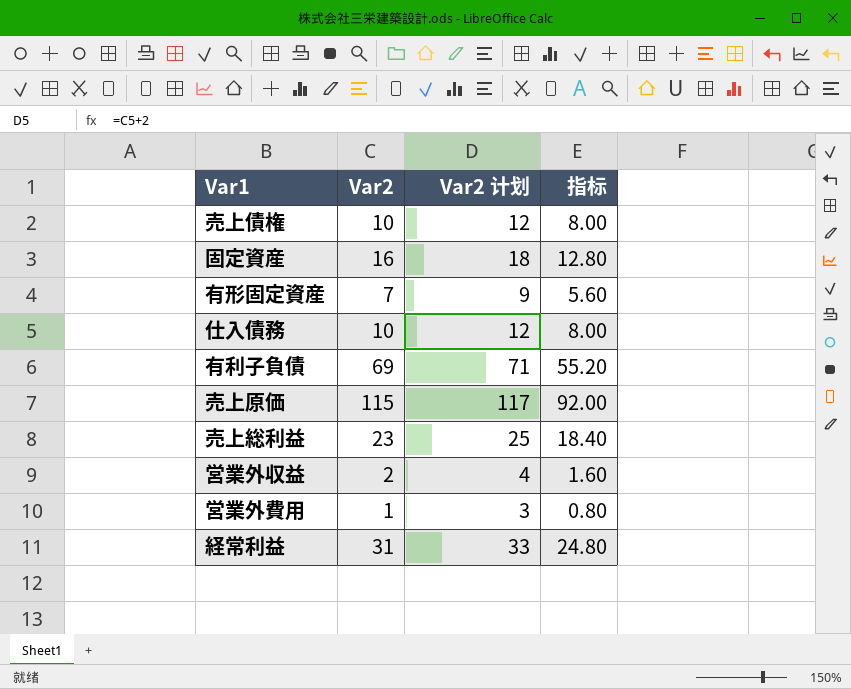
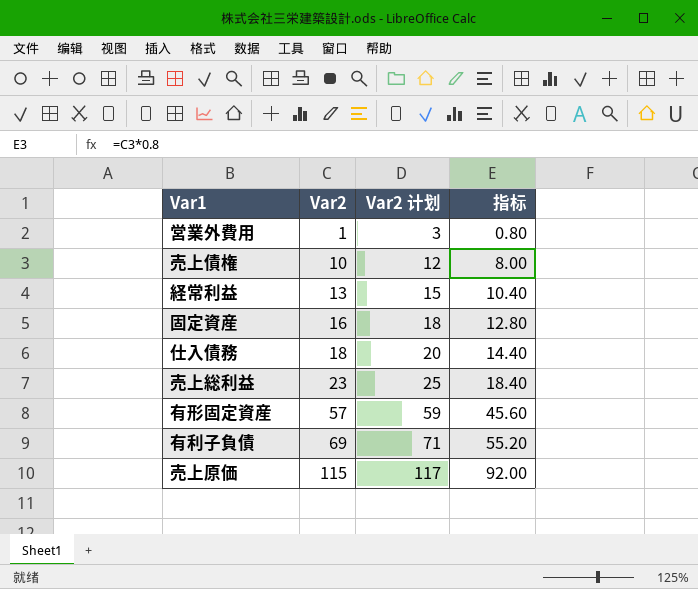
row order: none -> Var2 ascending
row 営業外収益: 2 | 4 | 1.60 -> none
経常利益 | Var2: 31 -> 13
経常利益 | Var2 计划: 33 -> 15
経常利益 | 指标: 24.80 -> 10.40
仕入債務 | Var2: 10 -> 18
仕入債務 | Var2 计划: 12 -> 20
仕入債務 | 指标: 8.00 -> 14.40
有形固定資産 | Var2: 7 -> 57
有形固定資産 | Var2 计划: 9 -> 59
有形固定資産 | 指标: 5.60 -> 45.60

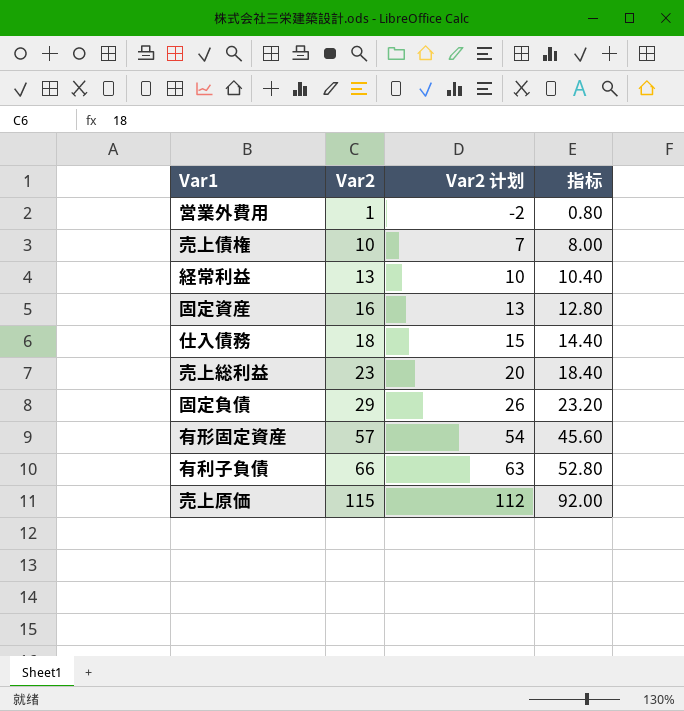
column Var2 计划 | formula: [Var2] + 2 -> [Var2] - 3
row 固定負債: none -> 29 | 26 | 23.20
有利子負債 | Var2: 69 -> 66
有利子負債 | 指标: 55.20 -> 52.80

